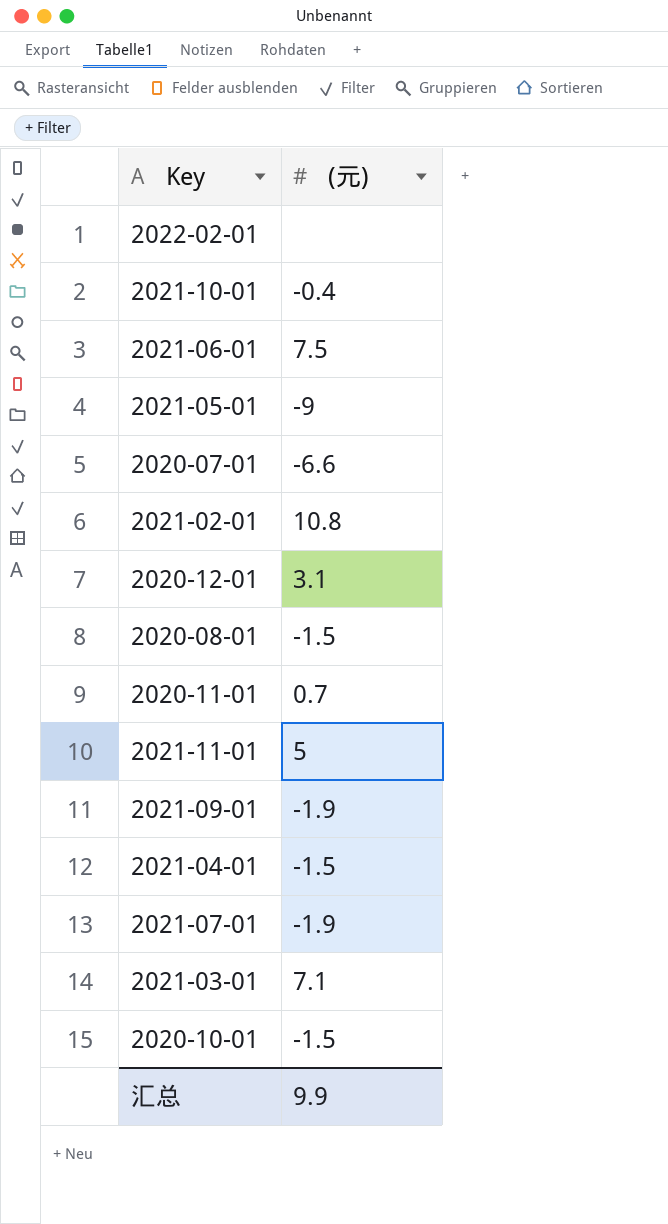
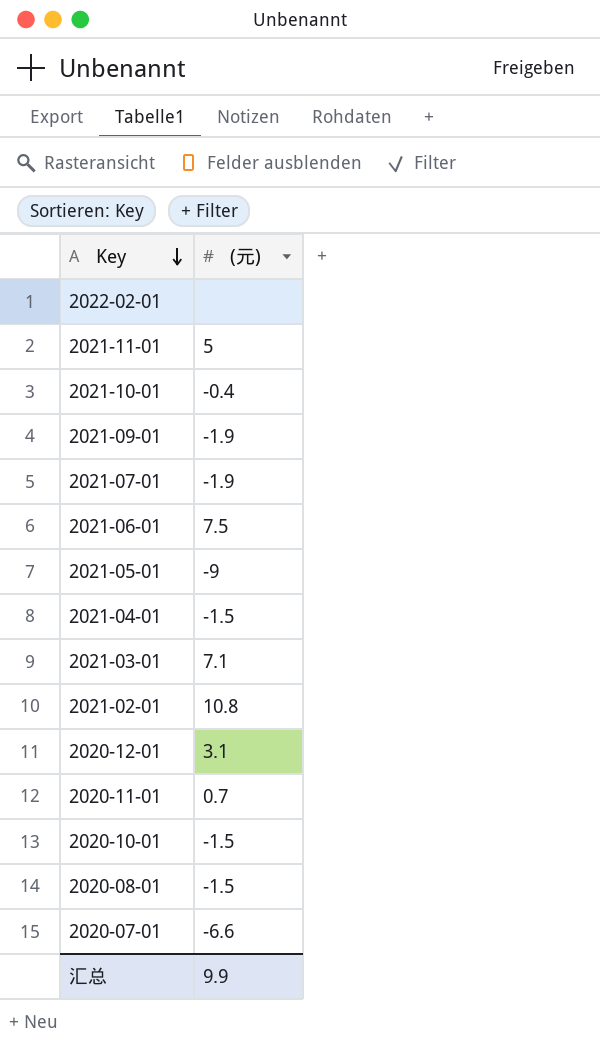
row order: none -> Key descending

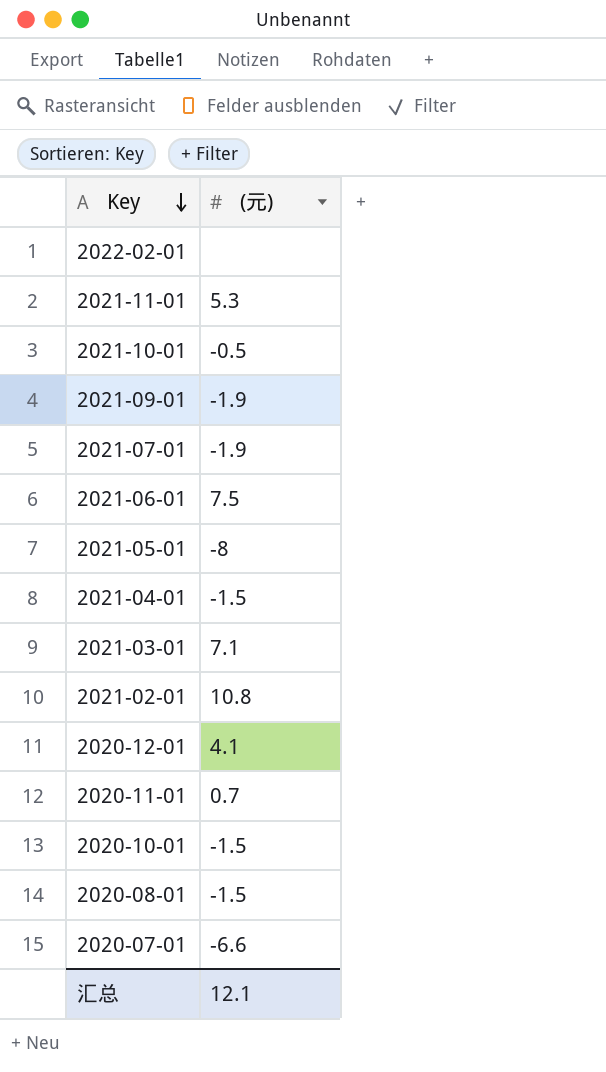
2021-11-01 | (元): 5 -> 5.3
2021-10-01 | (元): -0.4 -> -0.5
2021-05-01 | (元): -9 -> -8
2020-12-01 | (元): 3.1 -> 4.1
汇总 | (元): 9.9 -> 12.1

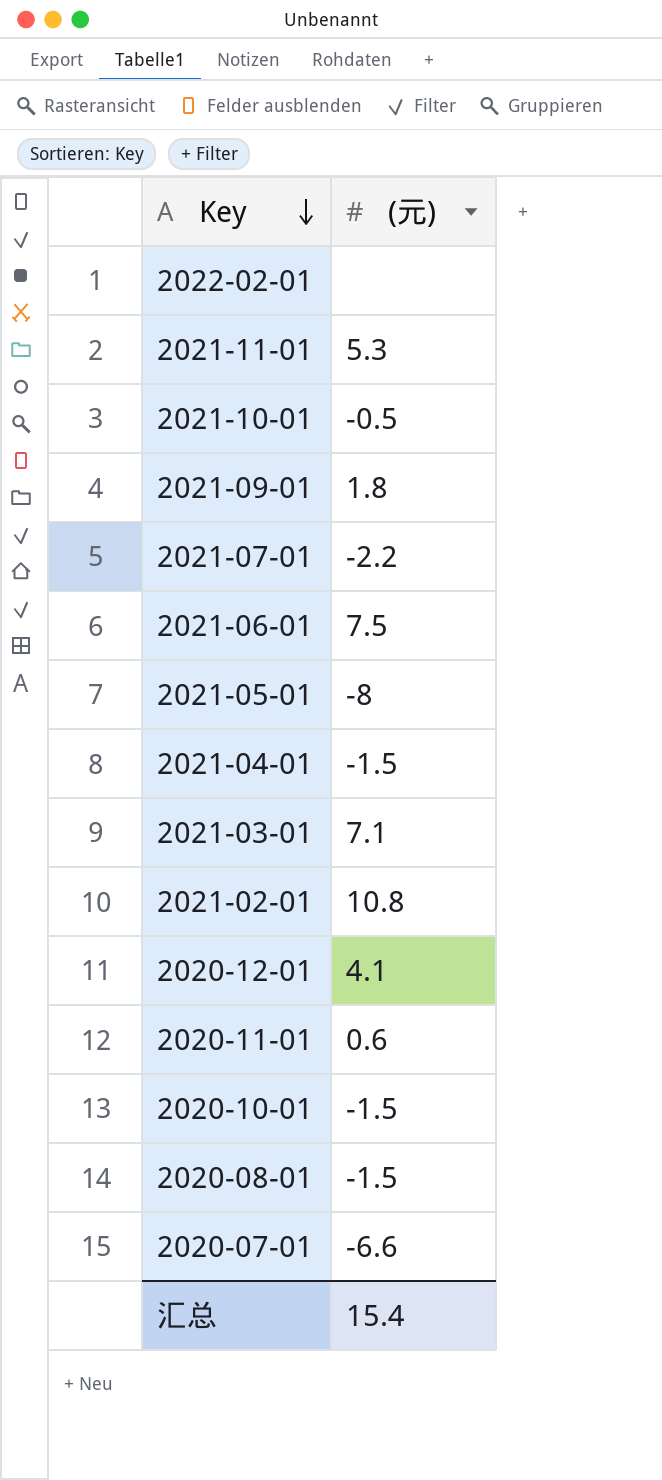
2021-09-01 | (元): -1.9 -> 1.8
2021-07-01 | (元): -1.9 -> -2.2
2020-11-01 | (元): 0.7 -> 0.6
汇总 | (元): 12.1 -> 15.4

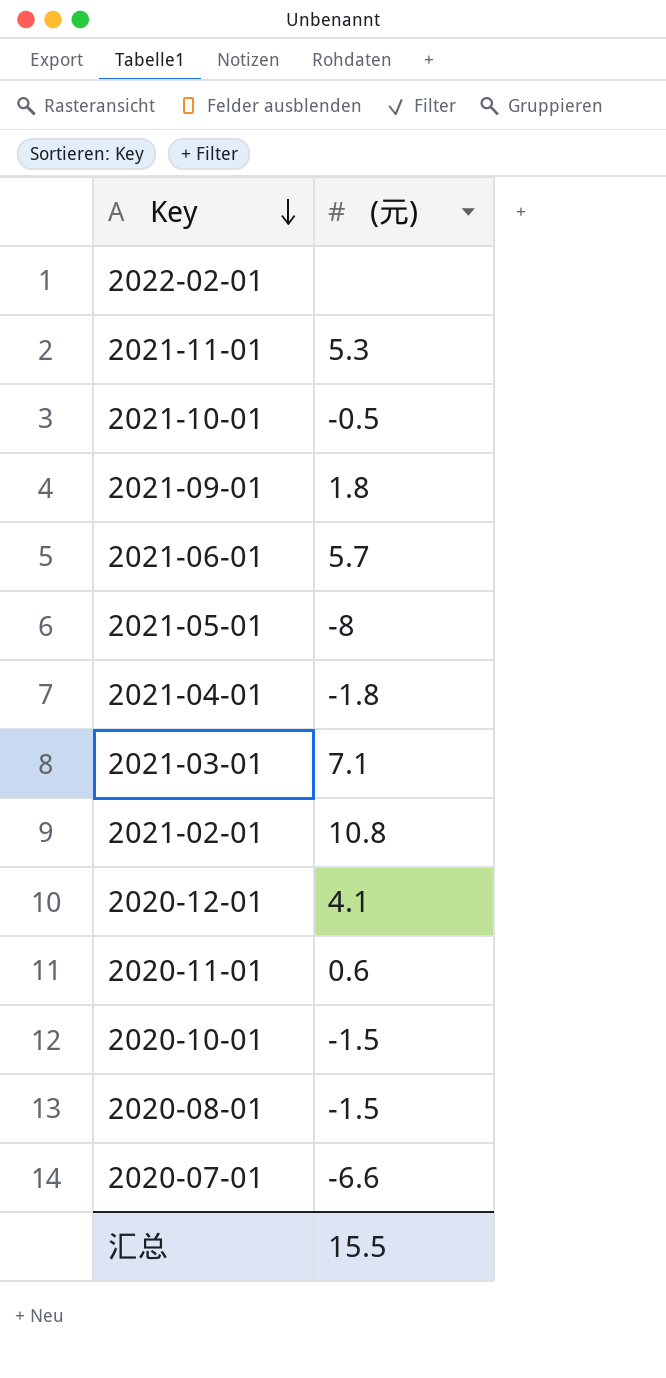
row 2021-07-01: -2.2 -> none
2021-06-01 | (元): 7.5 -> 5.7
2021-04-01 | (元): -1.5 -> -1.8
汇总 | (元): 15.4 -> 15.5

